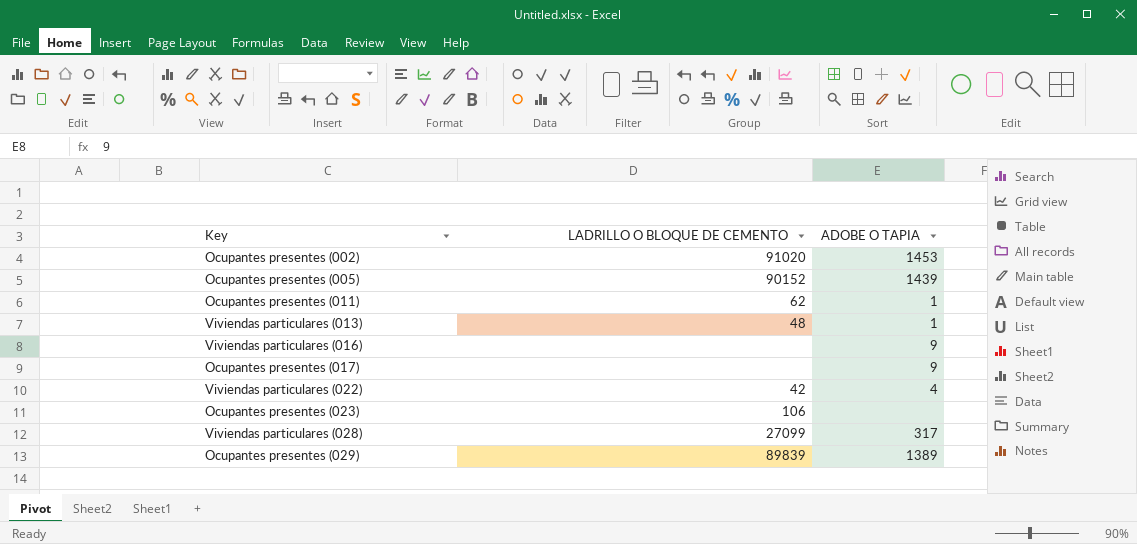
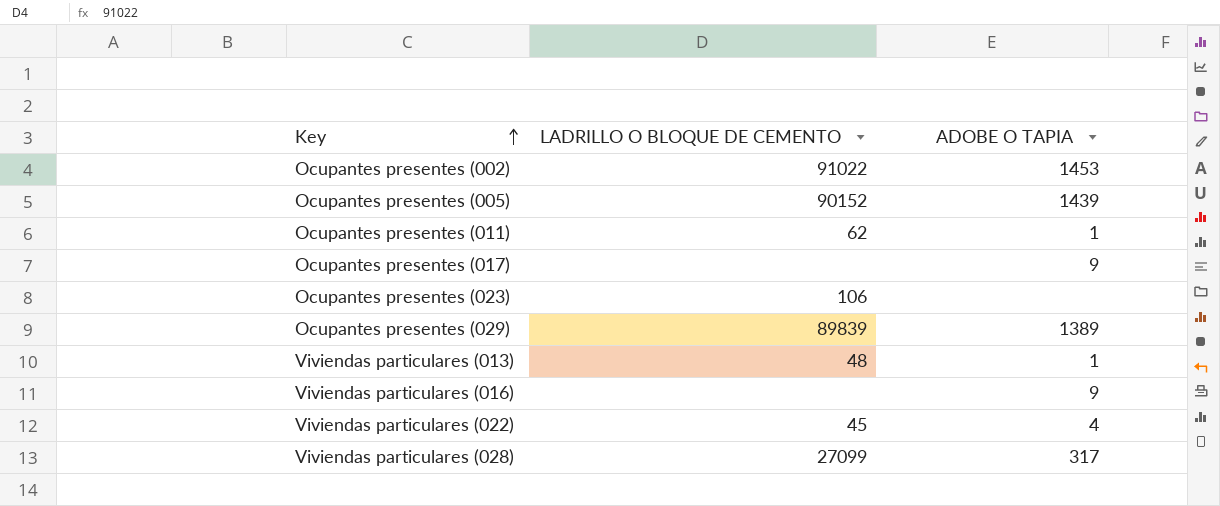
row order: none -> Key ascending
Ocupantes presentes (002) | LADRILLO O BLOQUE DE CEMENTO: 91020 -> 91022
Viviendas particulares (022) | LADRILLO O BLOQUE DE CEMENTO: 42 -> 45

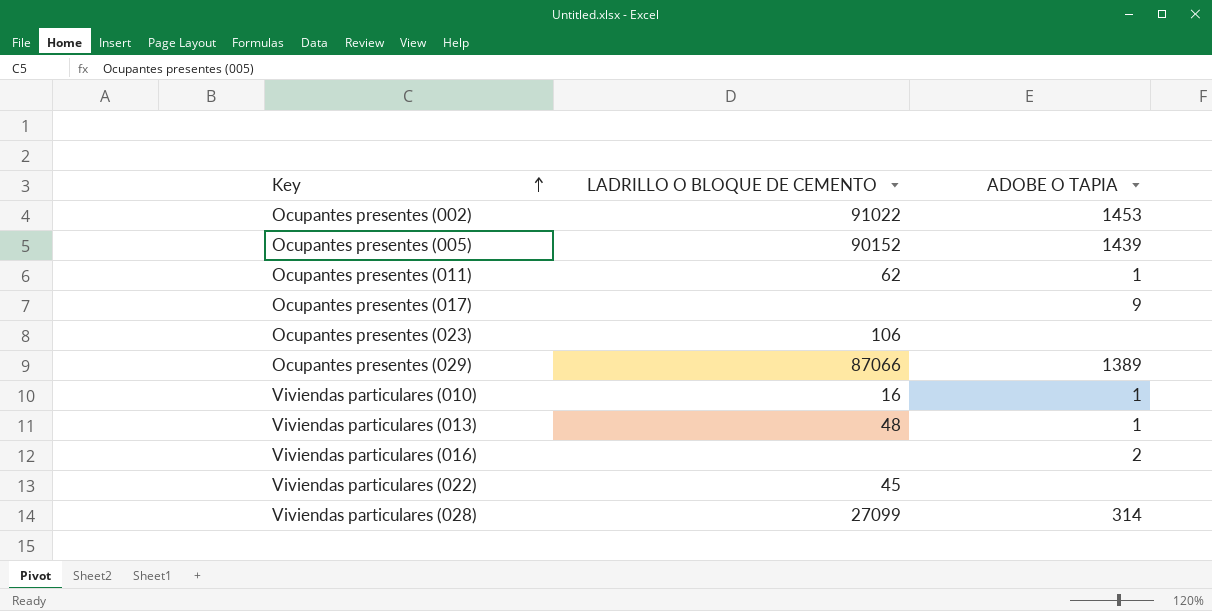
Ocupantes presentes (029) | LADRILLO O BLOQUE DE CEMENTO: 89839 -> 87066
row Viviendas particulares (010): none -> 16 | 1
Viviendas particulares (016) | ADOBE O TAPIA: 9 -> 2
Viviendas particulares (022) | ADOBE O TAPIA: 4 -> none
Viviendas particulares (028) | ADOBE O TAPIA: 317 -> 314

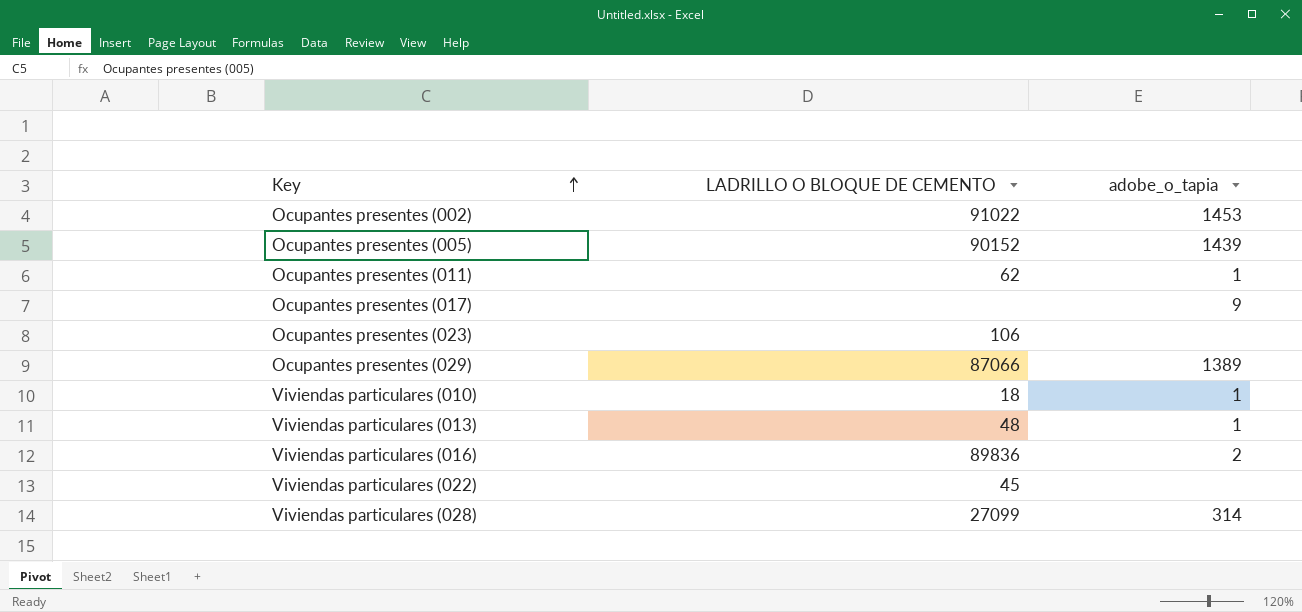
column name: ADOBE O TAPIA -> adobe_o_tapia
Viviendas particulares (010) | LADRILLO O BLOQUE DE CEMENTO: 16 -> 18
Viviendas particulares (016) | LADRILLO O BLOQUE DE CEMENTO: none -> 89836

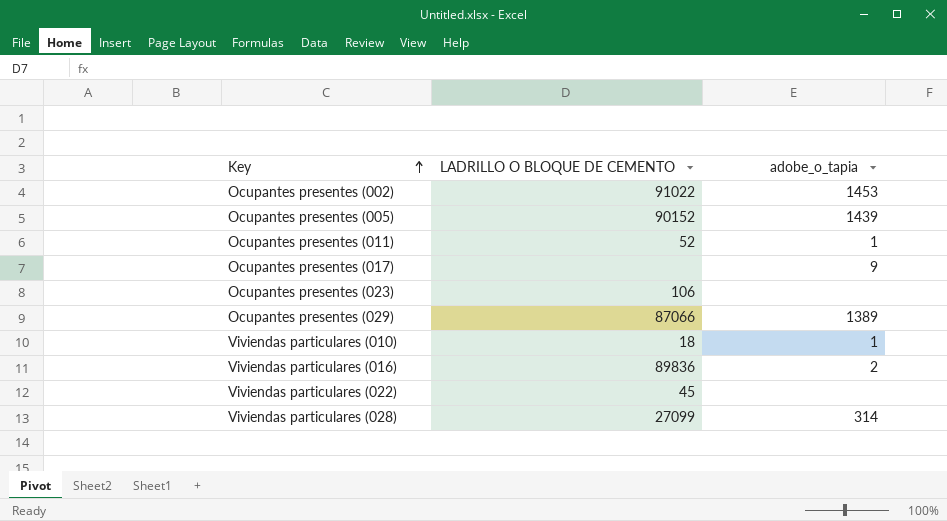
row Viviendas particulares (013): 48 | 1 -> none
Ocupantes presentes (011) | LADRILLO O BLOQUE DE CEMENTO: 62 -> 52

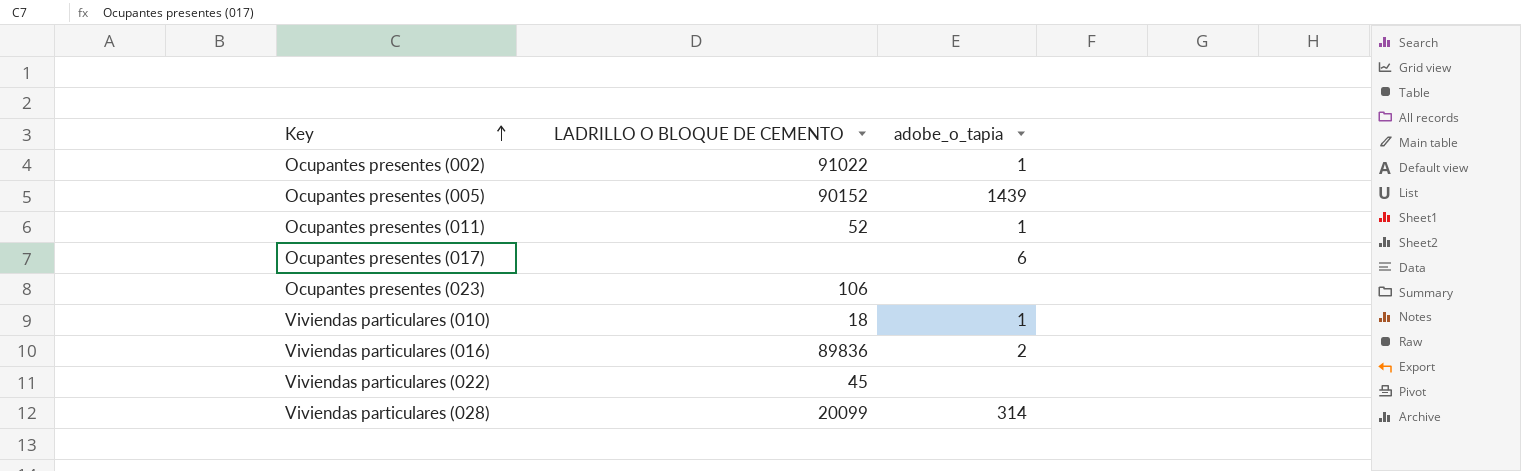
row Ocupantes presentes (029): 87066 | 1389 -> none
Ocupantes presentes (002) | adobe_o_tapia: 1453 -> 1
Ocupantes presentes (017) | adobe_o_tapia: 9 -> 6
Viviendas particulares (028) | LADRILLO O BLOQUE DE CEMENTO: 27099 -> 20099

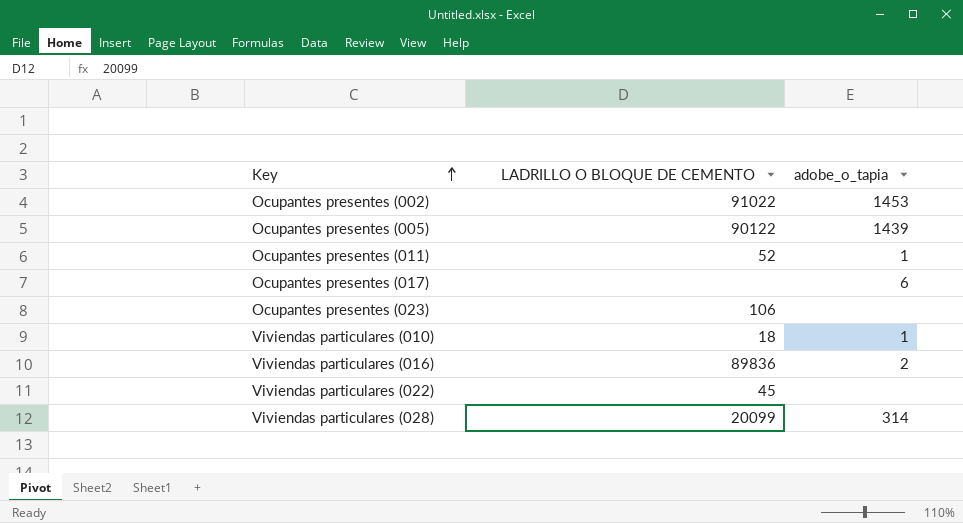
Ocupantes presentes (002) | adobe_o_tapia: 1 -> 1453
Ocupantes presentes (005) | LADRILLO O BLOQUE DE CEMENTO: 90152 -> 90122

